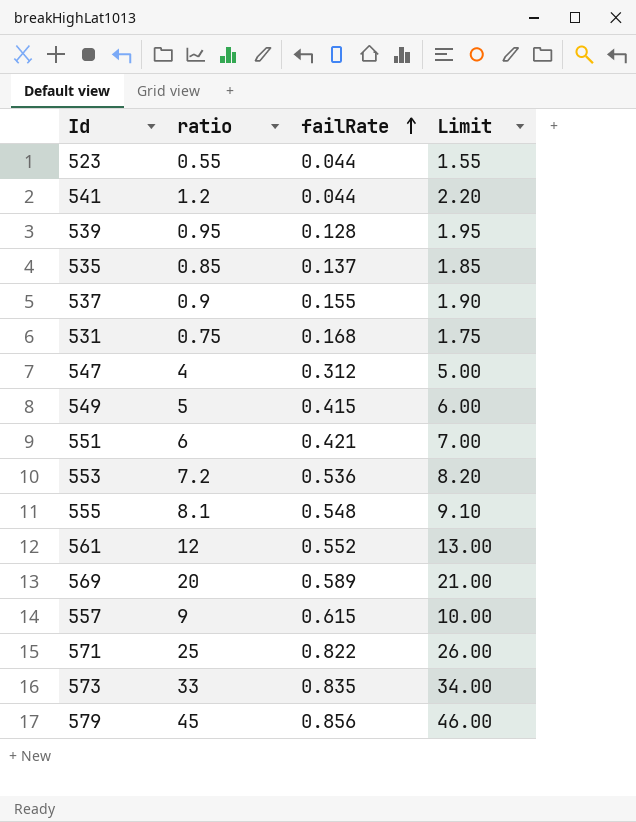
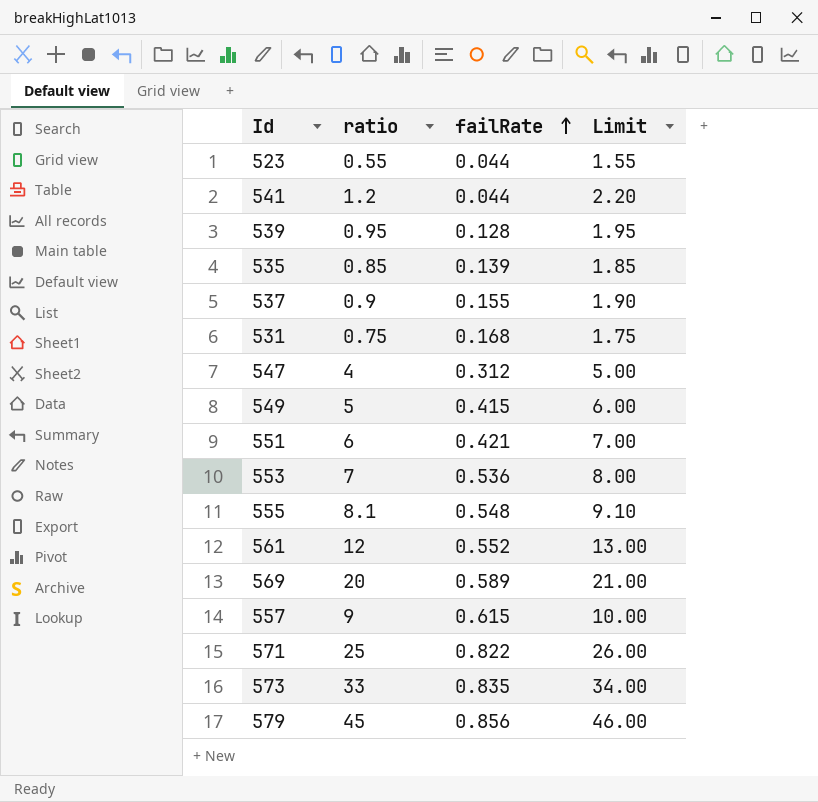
535 | failRate: 0.137 -> 0.139
553 | ratio: 7.2 -> 7
553 | Limit: 8.20 -> 8.00

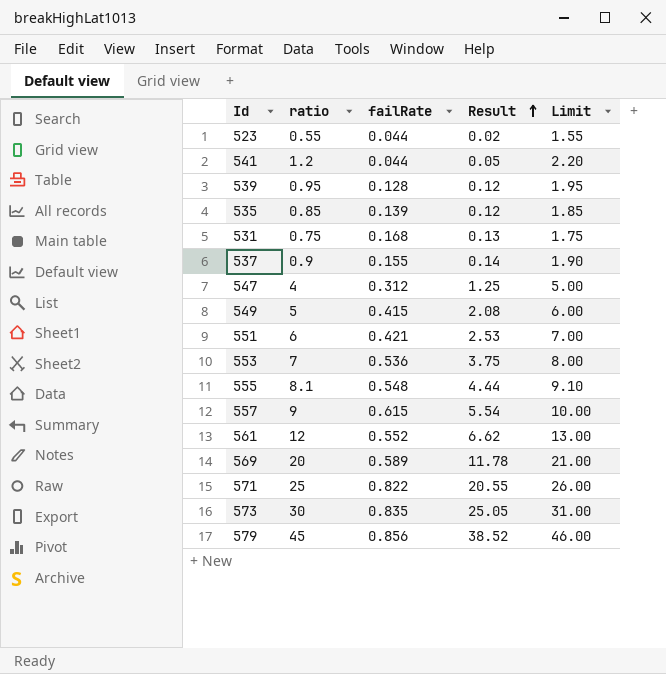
row order: failRate ascending -> Result ascending
column Result | formula: none -> [ratio] * [failRate]
573 | ratio: 33 -> 30
573 | Limit: 34.00 -> 31.00

